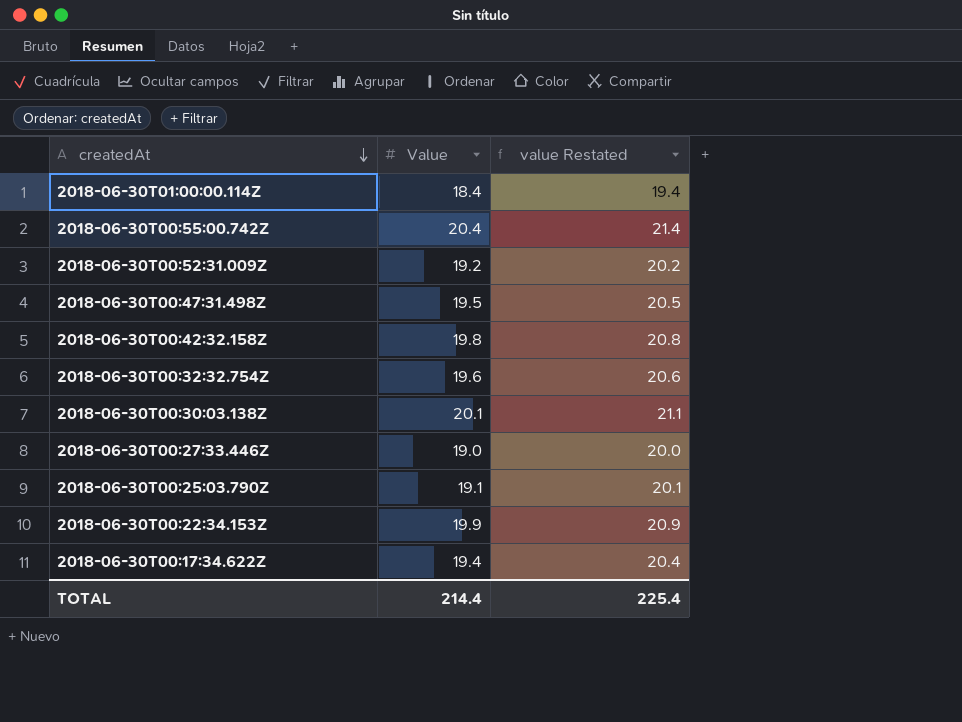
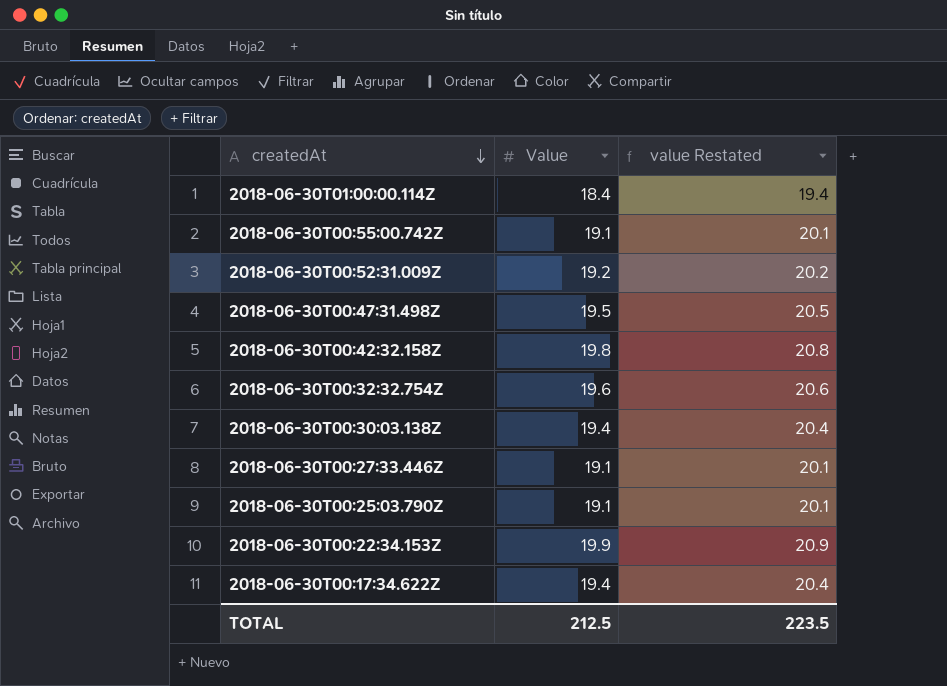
2018-06-30T00:55:00.742Z | Value: 20.4 -> 19.1
2018-06-30T00:55:00.742Z | value Restated: 21.4 -> 20.1
2018-06-30T00:30:03.138Z | Value: 20.1 -> 19.4
2018-06-30T00:30:03.138Z | value Restated: 21.1 -> 20.4
2018-06-30T00:27:33.446Z | Value: 19.0 -> 19.1
2018-06-30T00:27:33.446Z | value Restated: 20.0 -> 20.1
TOTAL | Value: 214.4 -> 212.5
TOTAL | value Restated: 225.4 -> 223.5

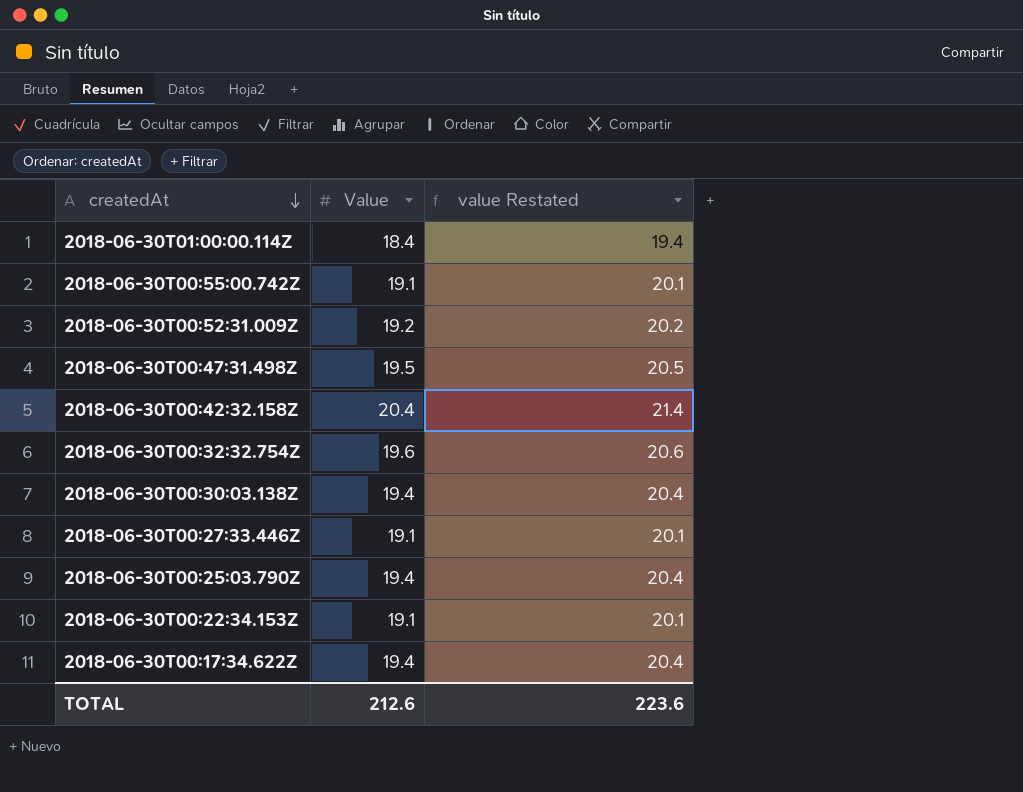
2018-06-30T00:42:32.158Z | Value: 19.8 -> 20.4
2018-06-30T00:42:32.158Z | value Restated: 20.8 -> 21.4
2018-06-30T00:25:03.790Z | Value: 19.1 -> 19.4
2018-06-30T00:25:03.790Z | value Restated: 20.1 -> 20.4
2018-06-30T00:22:34.153Z | Value: 19.9 -> 19.1
2018-06-30T00:22:34.153Z | value Restated: 20.9 -> 20.1
TOTAL | Value: 212.5 -> 212.6
TOTAL | value Restated: 223.5 -> 223.6

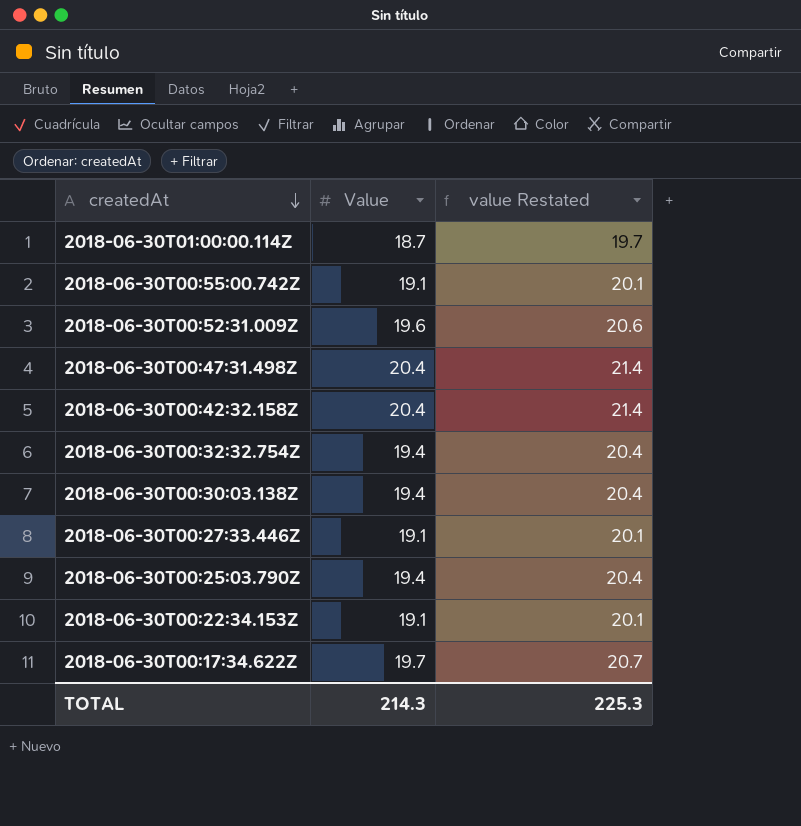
2018-06-30T01:00:00.114Z | Value: 18.4 -> 18.7
2018-06-30T01:00:00.114Z | value Restated: 19.4 -> 19.7
2018-06-30T00:52:31.009Z | Value: 19.2 -> 19.6
2018-06-30T00:52:31.009Z | value Restated: 20.2 -> 20.6
2018-06-30T00:47:31.498Z | Value: 19.5 -> 20.4
2018-06-30T00:47:31.498Z | value Restated: 20.5 -> 21.4
2018-06-30T00:32:32.754Z | Value: 19.6 -> 19.4
2018-06-30T00:32:32.754Z | value Restated: 20.6 -> 20.4
2018-06-30T00:17:34.622Z | Value: 19.4 -> 19.7
2018-06-30T00:17:34.622Z | value Restated: 20.4 -> 20.7
TOTAL | Value: 212.6 -> 214.3
TOTAL | value Restated: 223.6 -> 225.3

